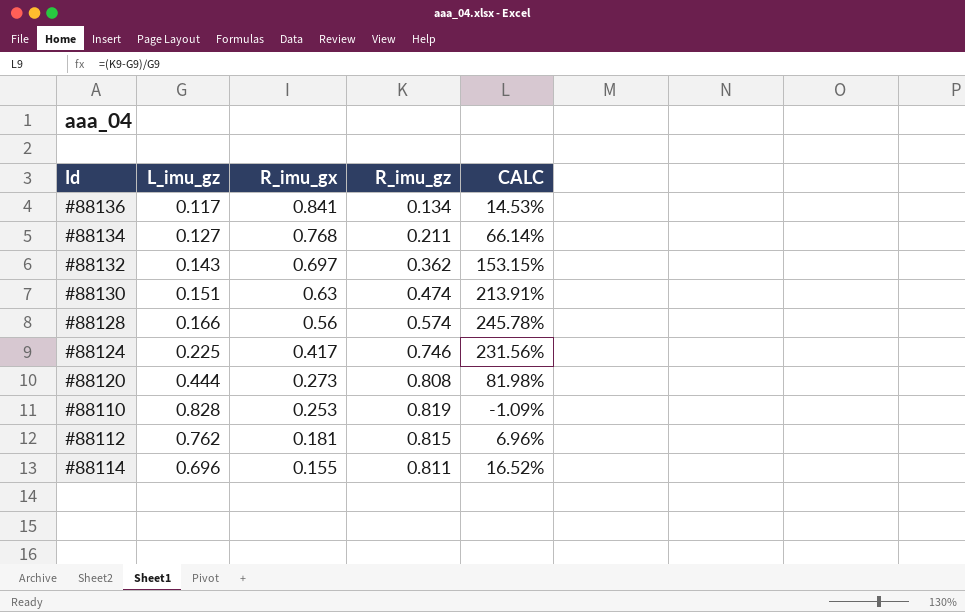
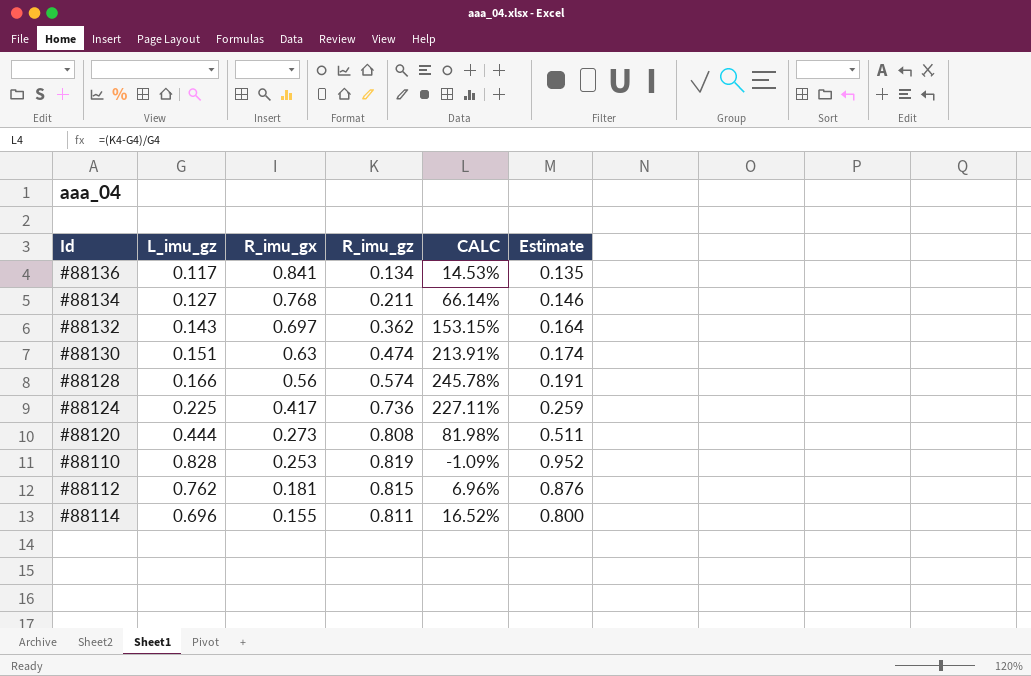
column Estimate | formula: none -> [L_imu_gz] * 1.15
#88124 | R_imu_gz: 0.746 -> 0.736
#88124 | CALC: 231.56% -> 227.11%

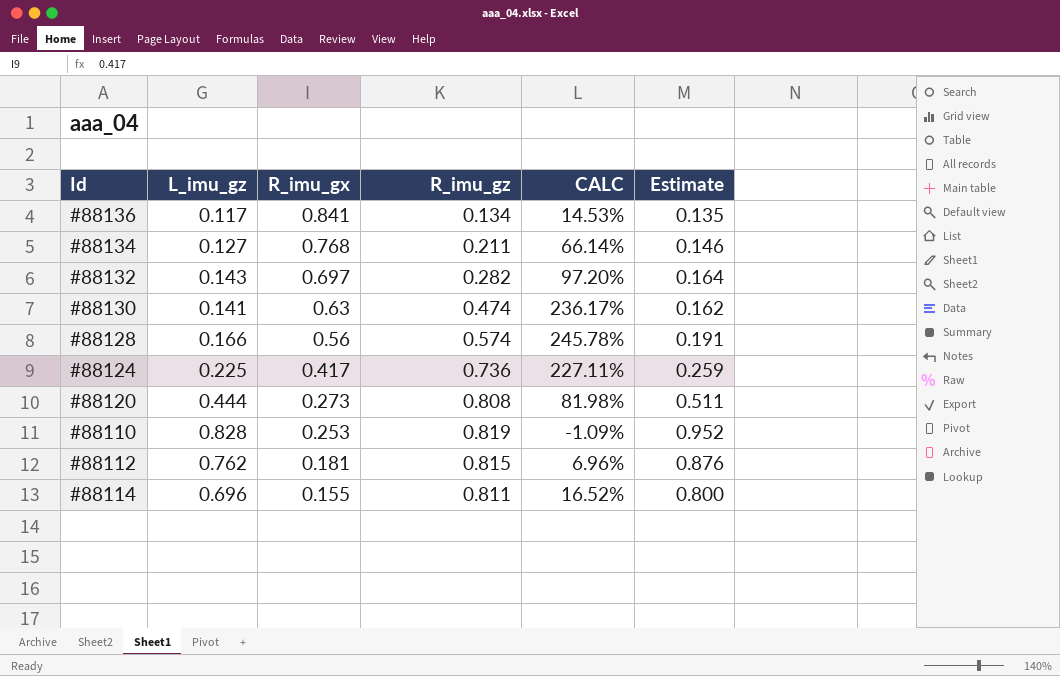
#88132 | R_imu_gz: 0.362 -> 0.282
#88132 | CALC: 153.15% -> 97.20%
#88130 | L_imu_gz: 0.151 -> 0.141
#88130 | CALC: 213.91% -> 236.17%
#88130 | Estimate: 0.174 -> 0.162

